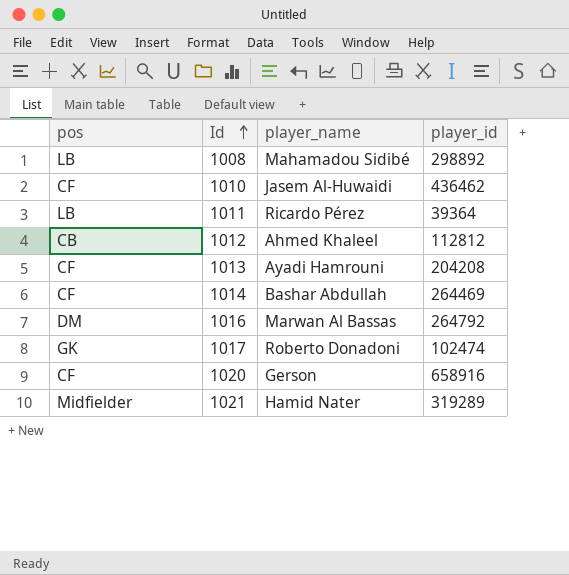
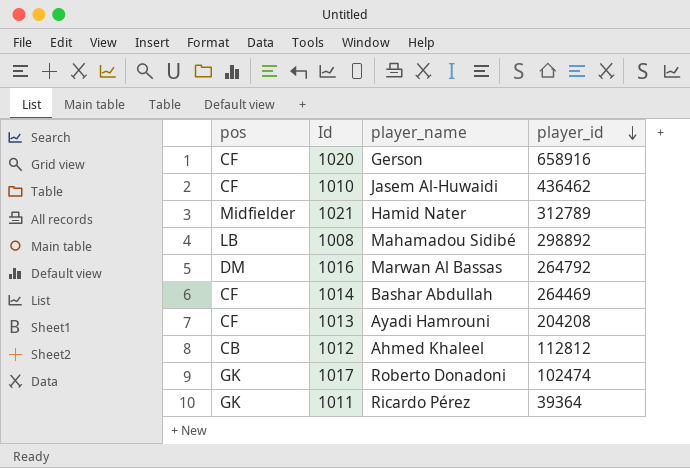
row order: Id ascending -> player_id descending
1021 | player_id: 319289 -> 312789
1011 | pos: LB -> GK

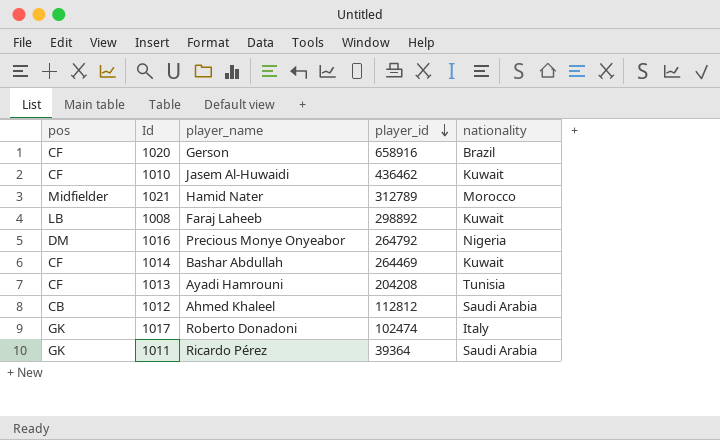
column nationality | position: none -> 5
1008 | player_name: Mahamadou Sidibé -> Faraj Laheeb
1016 | player_name: Marwan Al Bassas -> Precious Monye Onyeabor

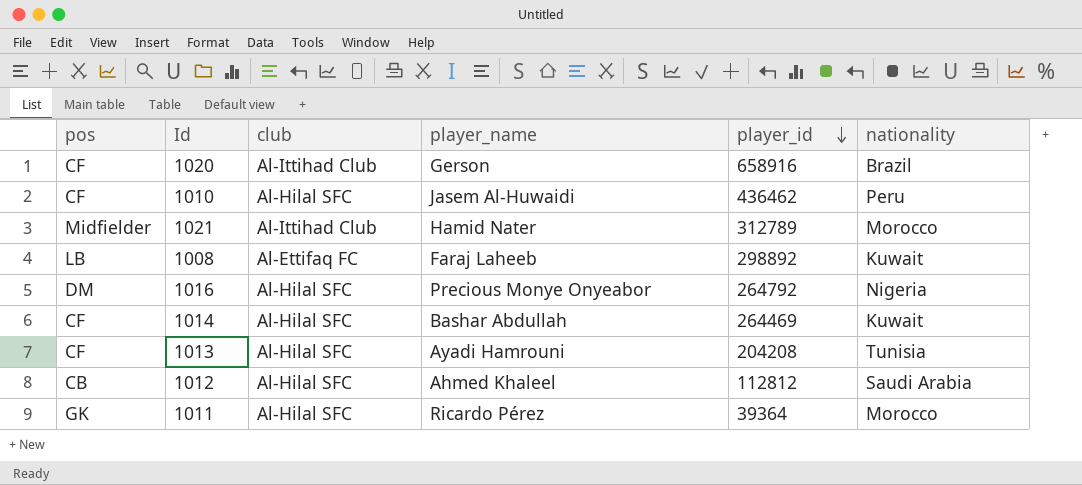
column club | position: none -> 3
row 1017: GK | Roberto Donadoni | 102474 | Italy -> none
1010 | nationality: Kuwait -> Peru
1011 | nationality: Saudi Arabia -> Morocco

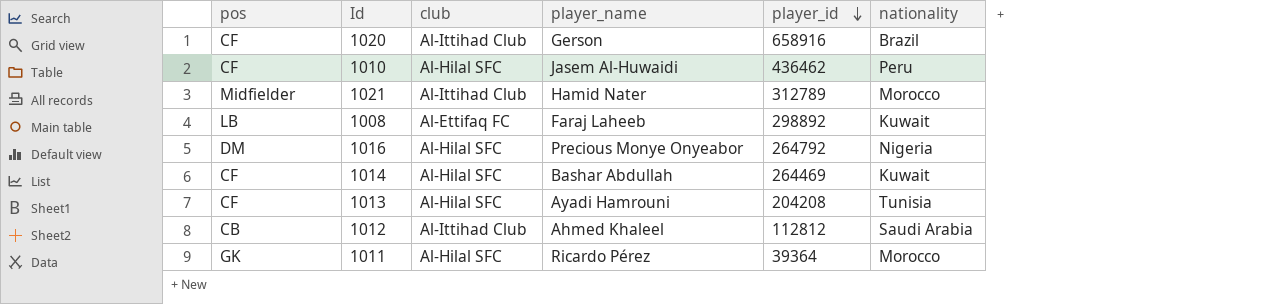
1012 | club: Al-Hilal SFC -> Al-Ittihad Club

